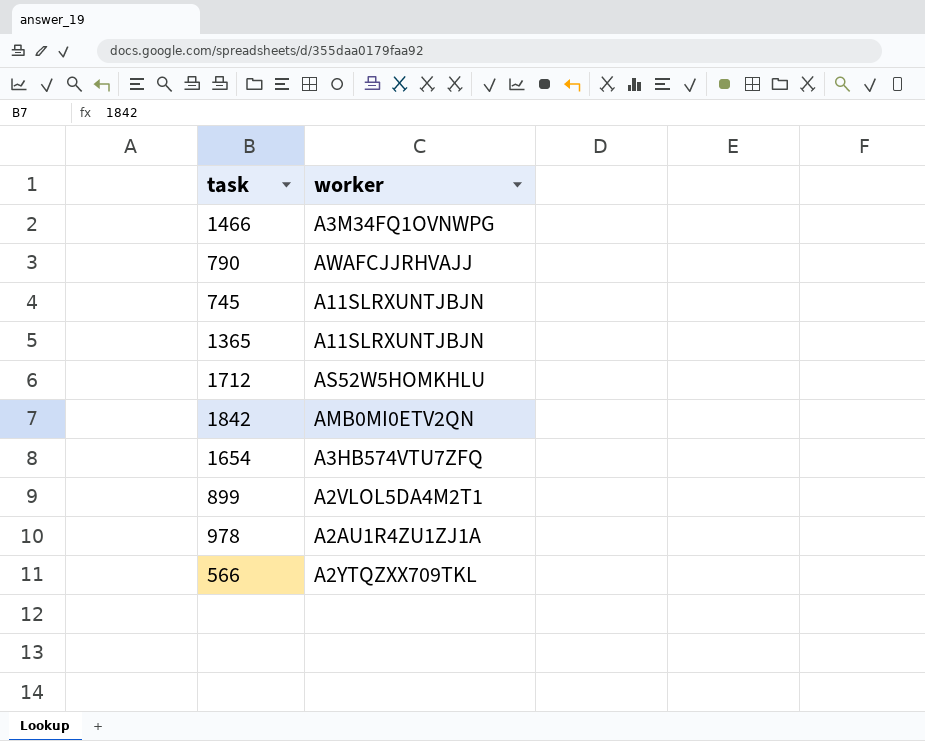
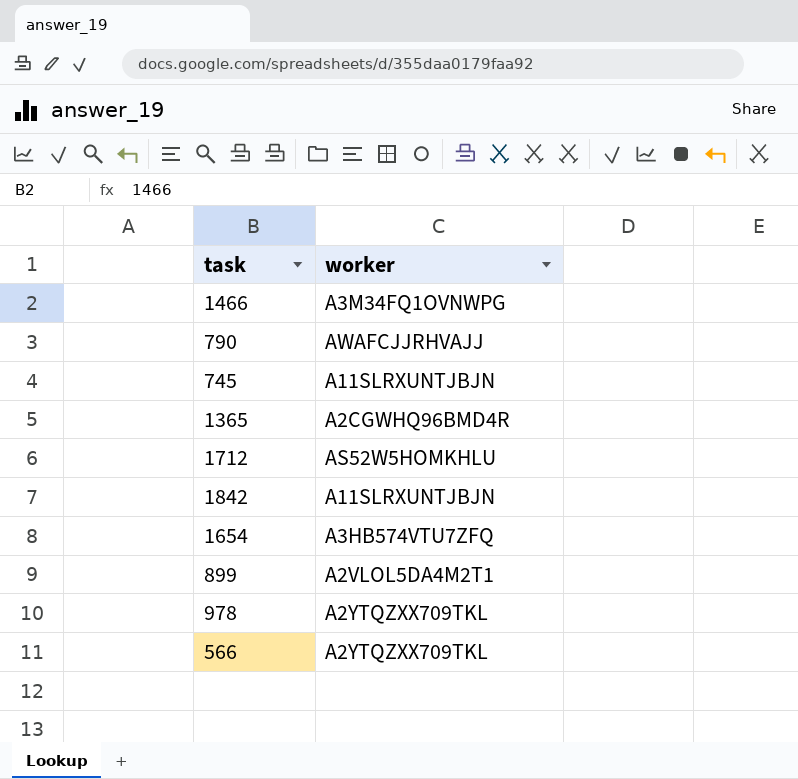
1365 | worker: A11SLRXUNTJBJN -> A2CGWHQ96BMD4R
1842 | worker: AMB0MI0ETV2QN -> A11SLRXUNTJBJN
978 | worker: A2AU1R4ZU1ZJ1A -> A2YTQZXX709TKL

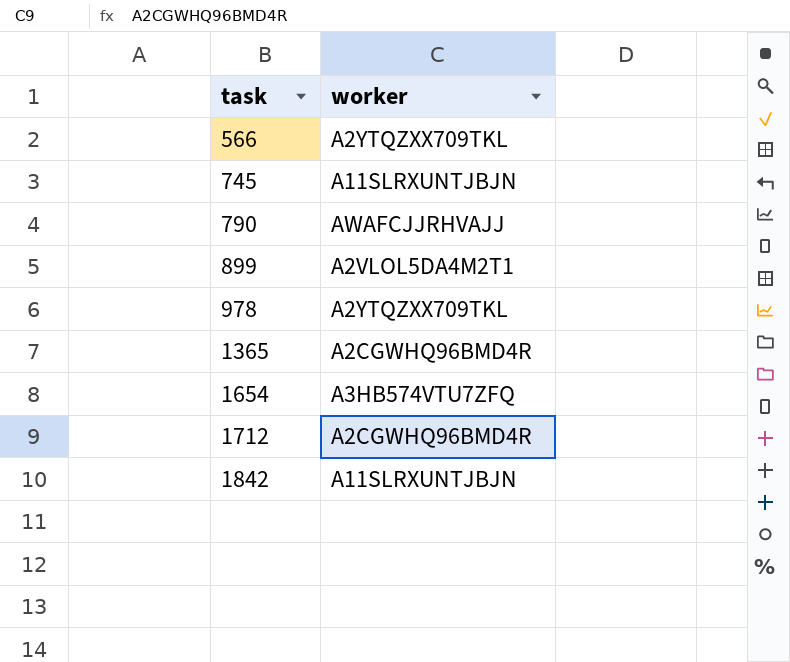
row order: none -> task ascending
row 1466: A3M34FQ1OVNWPG -> none
1712 | worker: AS52W5HOMKHLU -> A2CGWHQ96BMD4R

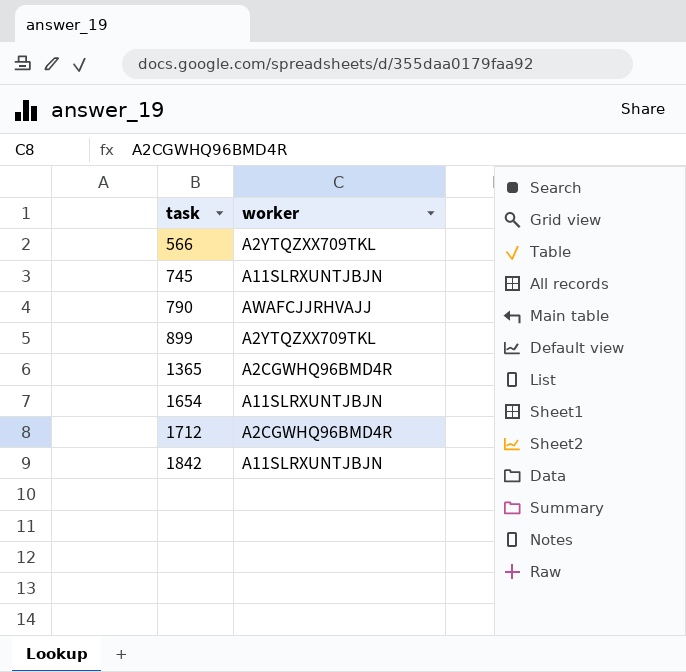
row 978: A2YTQZXX709TKL -> none
899 | worker: A2VLOL5DA4M2T1 -> A2YTQZXX709TKL
1654 | worker: A3HB574VTU7ZFQ -> A11SLRXUNTJBJN

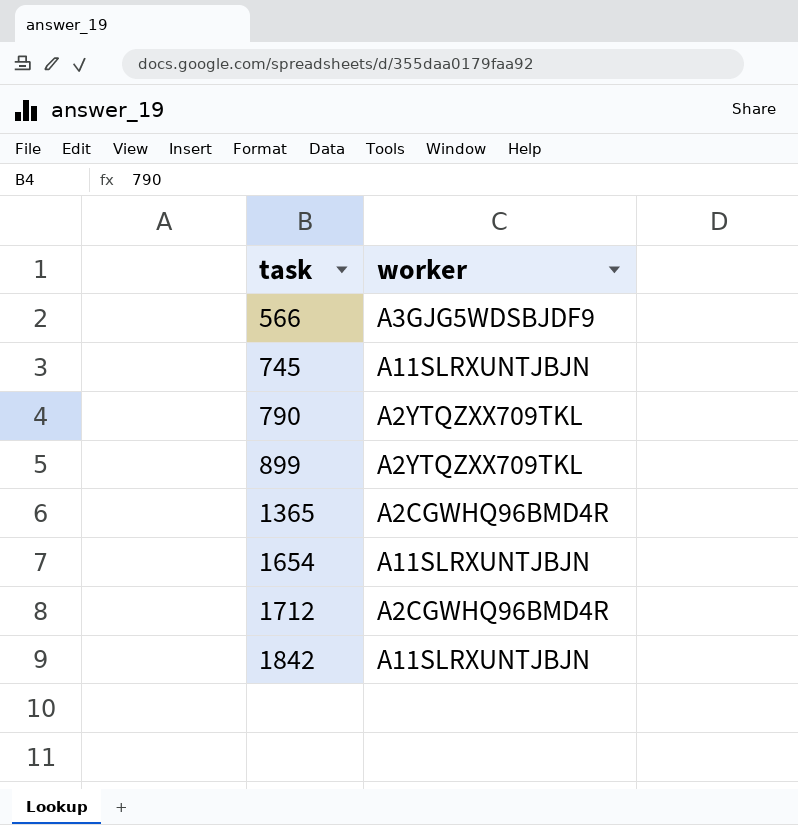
566 | worker: A2YTQZXX709TKL -> A3GJG5WDSBJDF9
790 | worker: AWAFCJJRHVAJJ -> A2YTQZXX709TKL

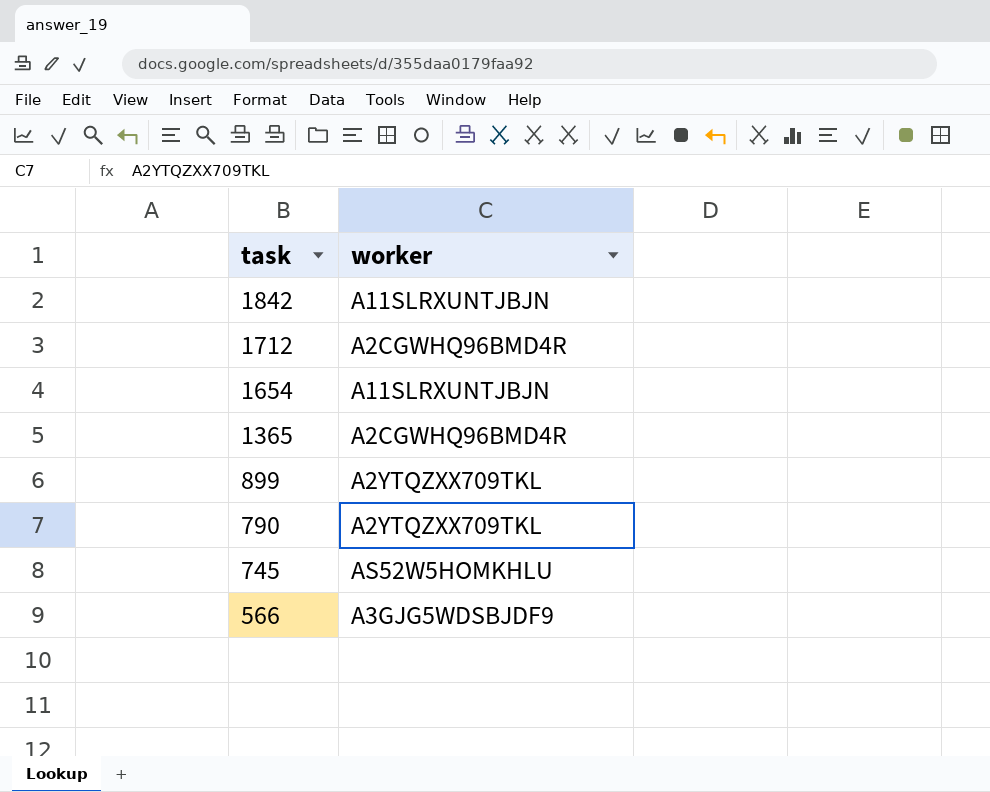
row order: task ascending -> task descending
745 | worker: A11SLRXUNTJBJN -> AS52W5HOMKHLU

